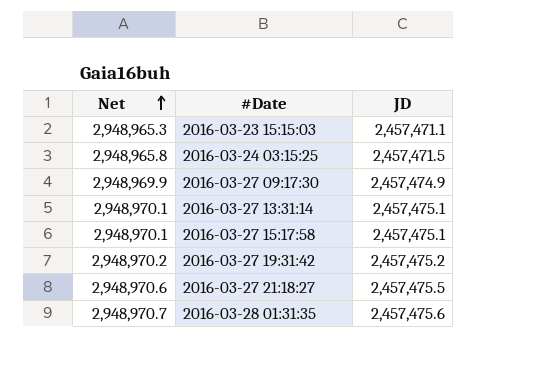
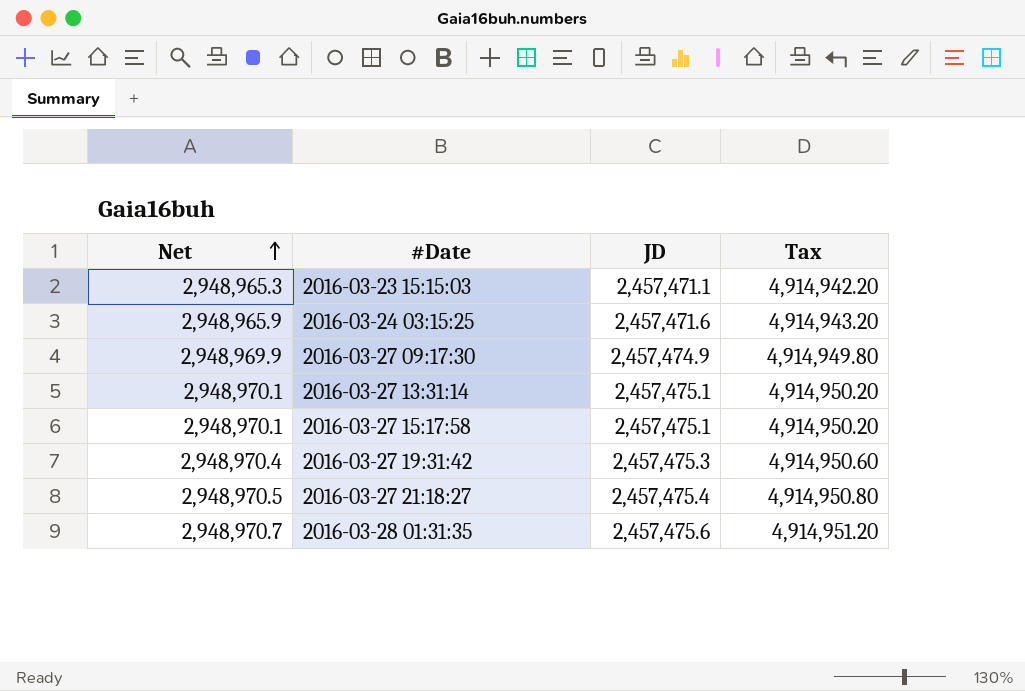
column Tax | formula: none -> [JD] * 2
2016-03-24 03:15:25 | Net: 2,948,965.8 -> 2,948,965.9
2016-03-24 03:15:25 | JD: 2,457,471.5 -> 2,457,471.6
2016-03-27 19:31:42 | Net: 2,948,970.2 -> 2,948,970.4
2016-03-27 19:31:42 | JD: 2,457,475.2 -> 2,457,475.3
2016-03-27 21:18:27 | Net: 2,948,970.6 -> 2,948,970.5
2016-03-27 21:18:27 | JD: 2,457,475.5 -> 2,457,475.4

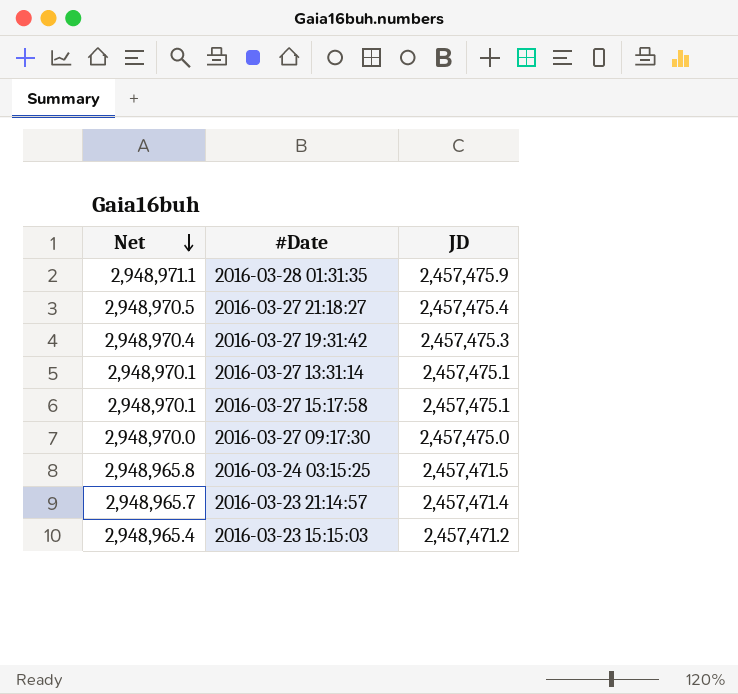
row order: Net ascending -> Net descending
column Tax | formula: [JD] * 2 -> none
2016-03-28 01:31:35 | Net: 2,948,970.7 -> 2,948,971.1
2016-03-28 01:31:35 | JD: 2,457,475.6 -> 2,457,475.9
2016-03-27 09:17:30 | Net: 2,948,969.9 -> 2,948,970.0
2016-03-27 09:17:30 | JD: 2,457,474.9 -> 2,457,475.0
2016-03-24 03:15:25 | Net: 2,948,965.9 -> 2,948,965.8
2016-03-24 03:15:25 | JD: 2,457,471.6 -> 2,457,471.5
row 2016-03-23 21:14:57: none -> 2,948,965.7 | 2,457,471.4
2016-03-23 15:15:03 | Net: 2,948,965.3 -> 2,948,965.4
2016-03-23 15:15:03 | JD: 2,457,471.1 -> 2,457,471.2

